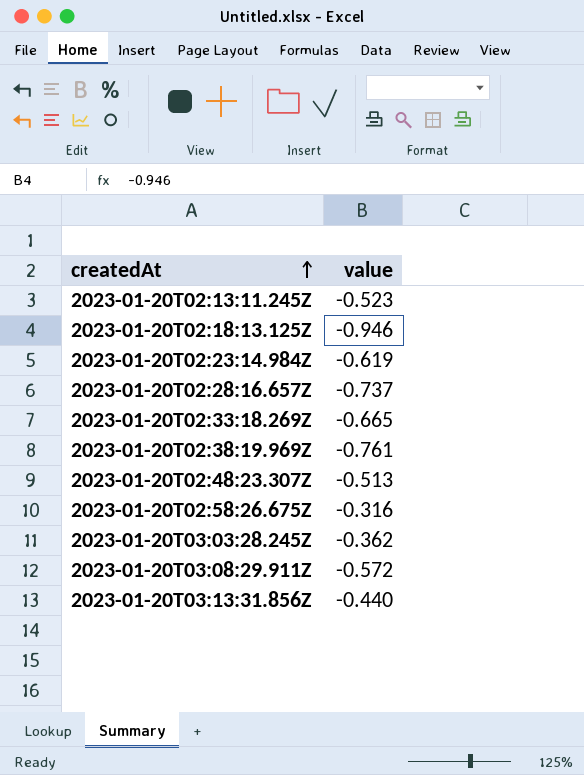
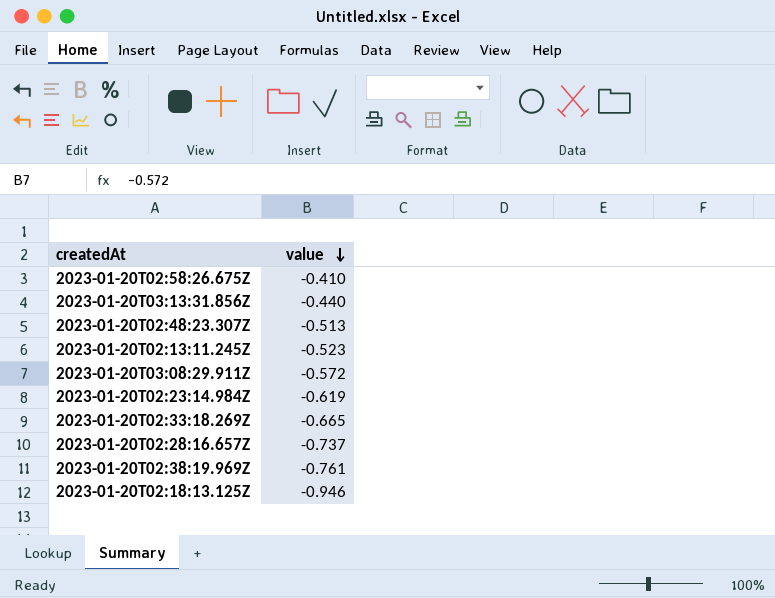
row order: createdAt ascending -> value descending
row 2023-01-20T03:03:28.245Z: -0.362 -> none
2023-01-20T02:58:26.675Z | value: -0.316 -> -0.410

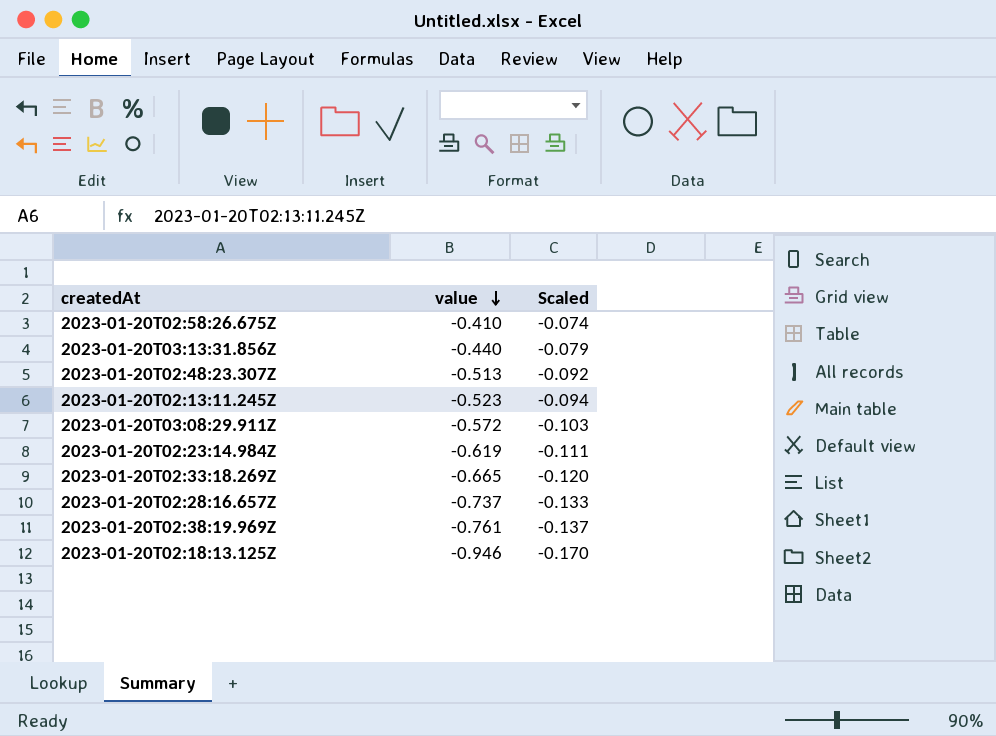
column Scaled | formula: none -> [value] * 0.18

